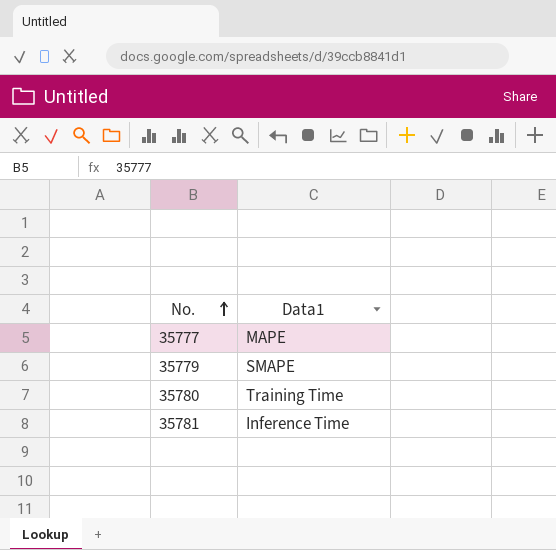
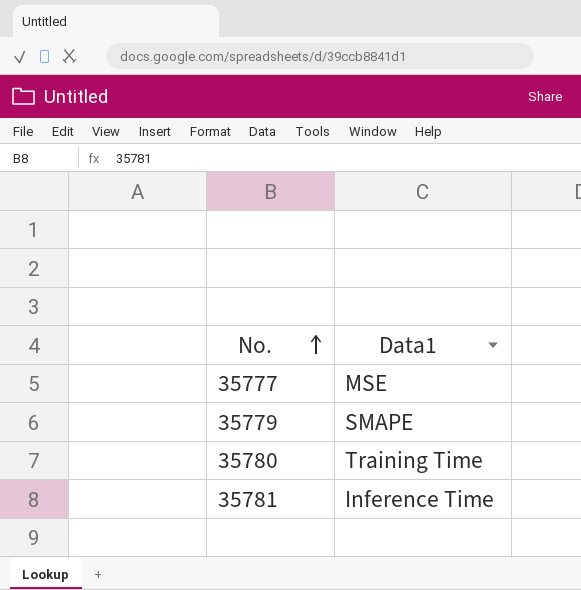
35777 | Data1: MAPE -> MSE

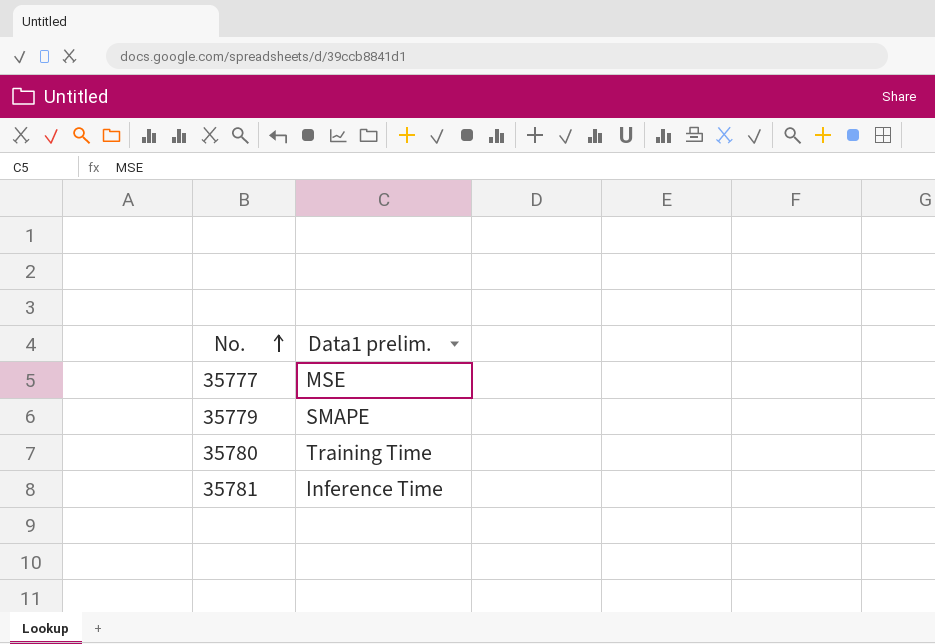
column name: Data1 -> Data1 prelim.

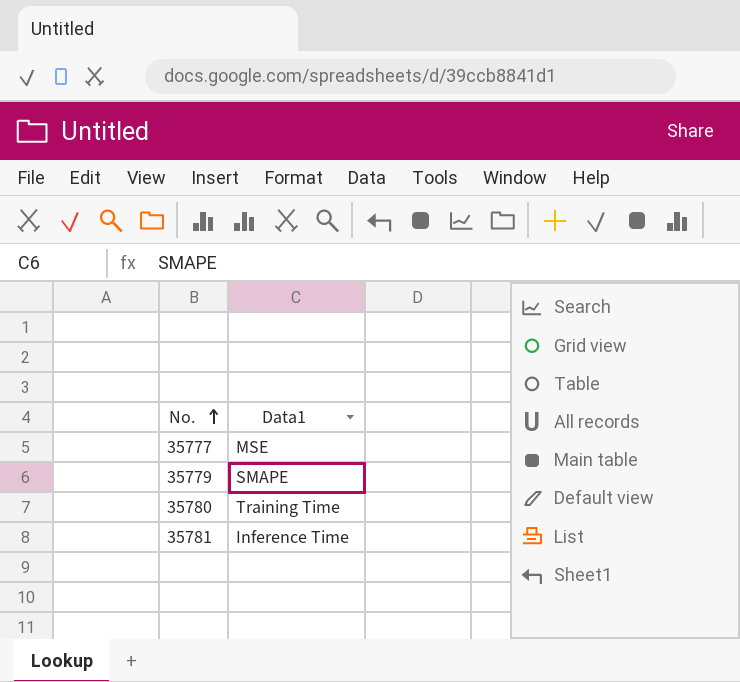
column name: Data1 prelim. -> Data1

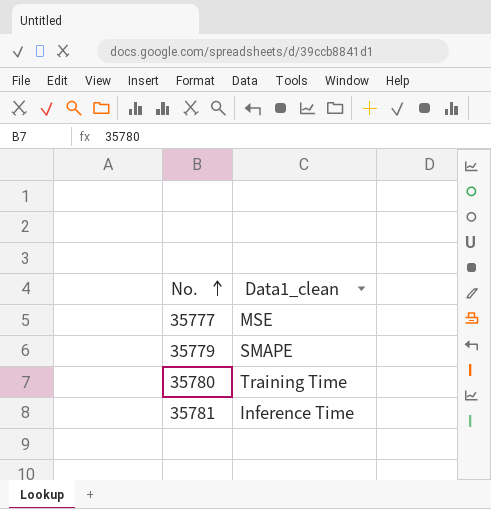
column name: Data1 -> Data1_clean

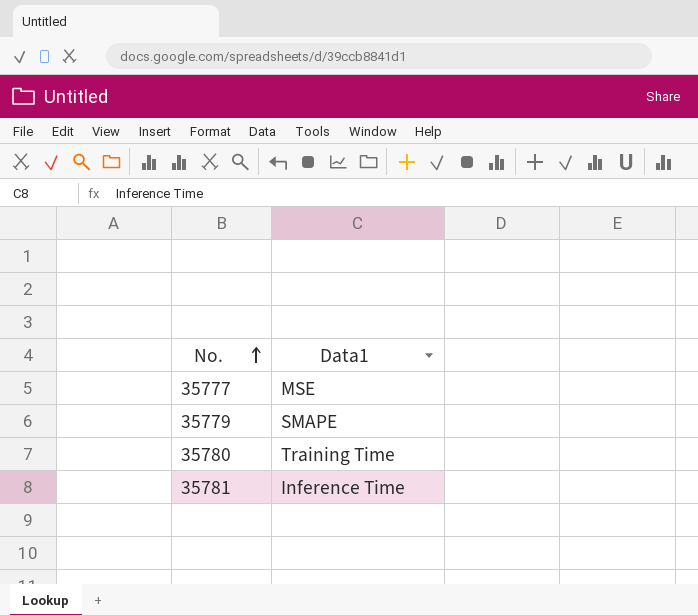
column name: Data1_clean -> Data1

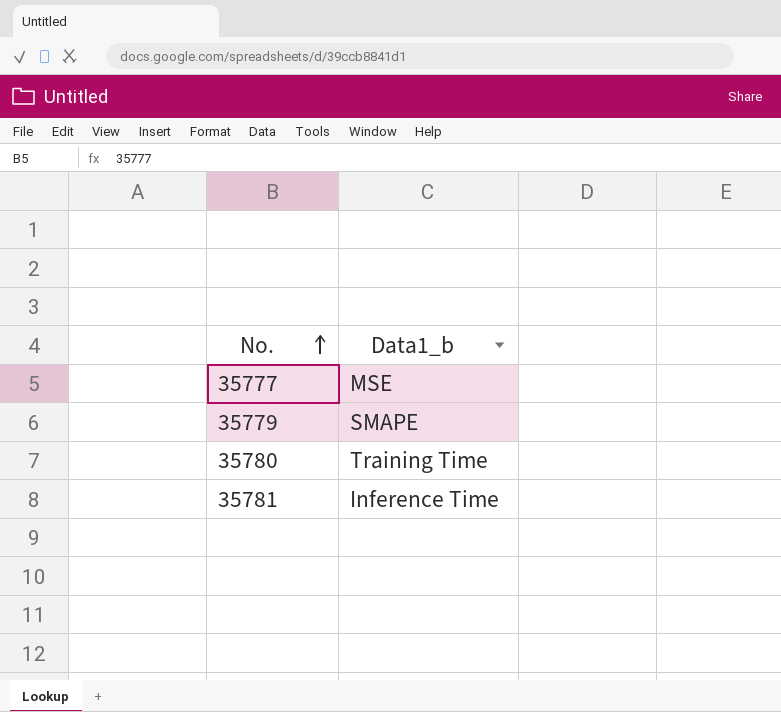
column name: Data1 -> Data1_b

